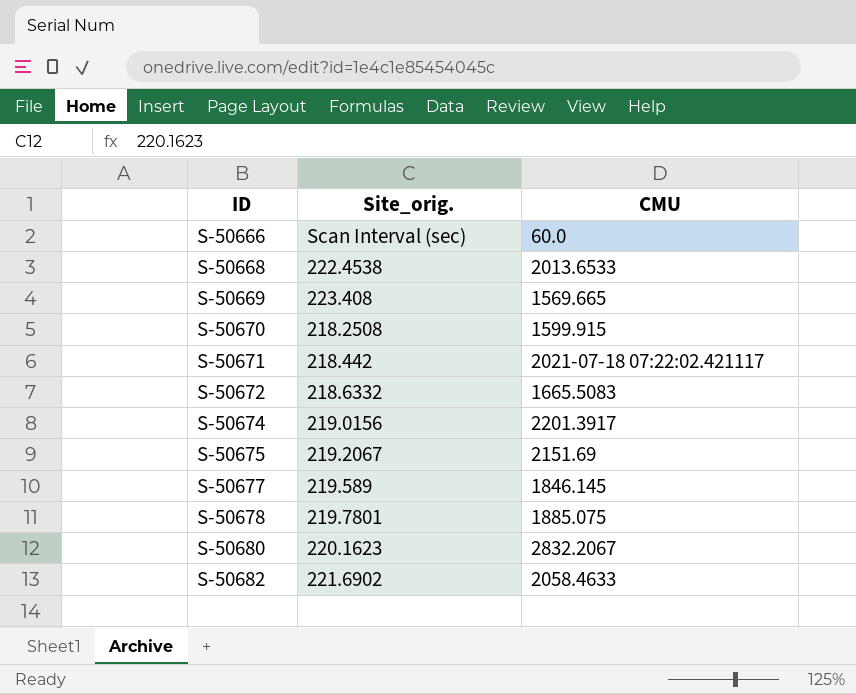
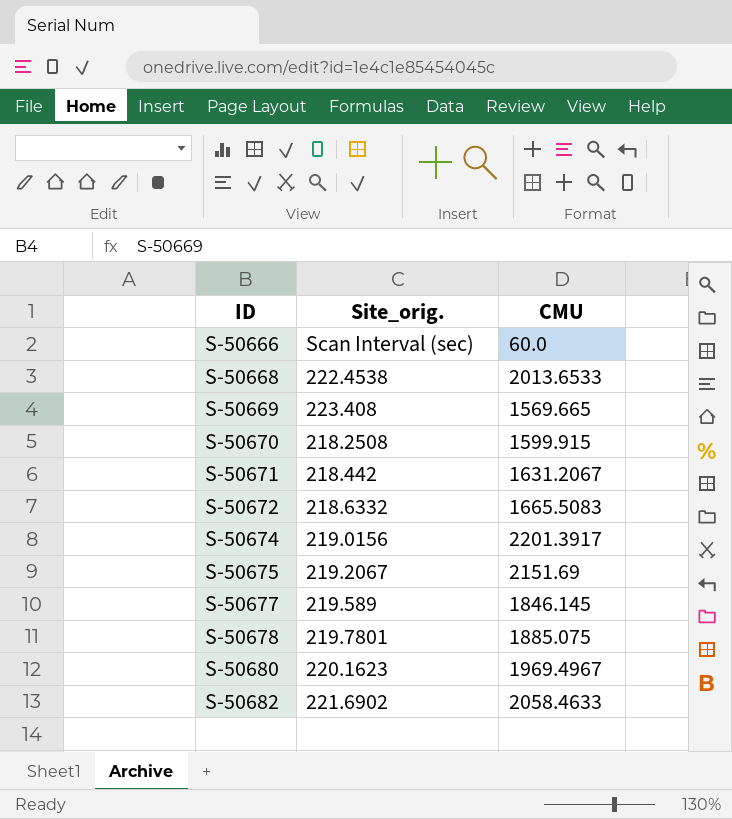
S-50671 | CMU: 2021-07-18 07:22:02.421117 -> 1631.2067
S-50680 | CMU: 2832.2067 -> 1969.4967

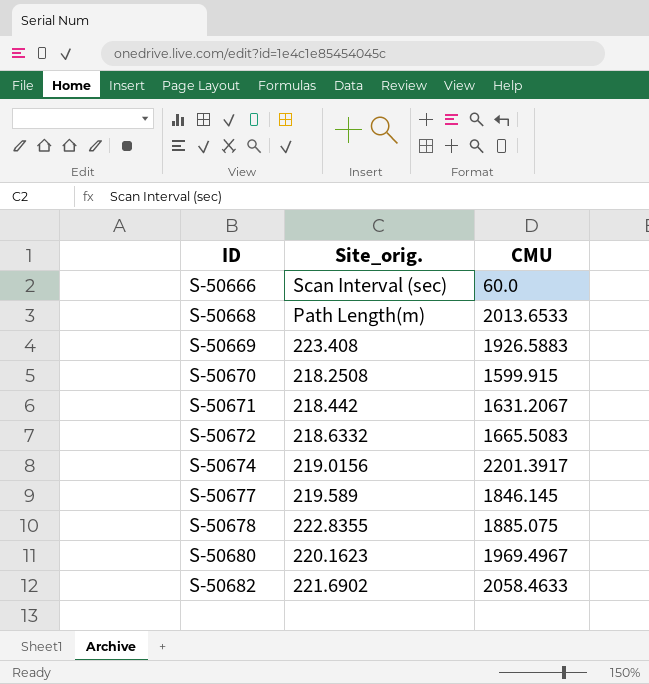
row S-50675: 219.2067 | 2151.69 -> none
S-50668 | Site_orig.: 222.4538 -> Path Length(m)
S-50669 | CMU: 1569.665 -> 1926.5883
S-50678 | Site_orig.: 219.7801 -> 222.8355

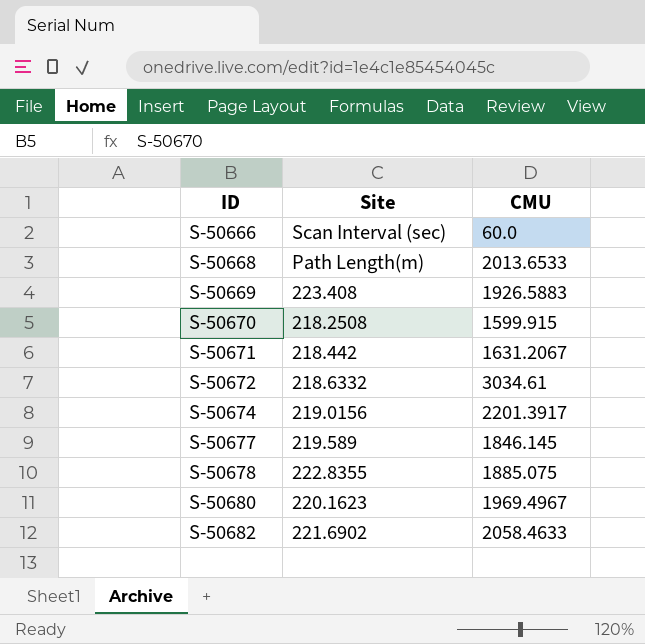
column name: Site_orig. -> Site
S-50672 | CMU: 1665.5083 -> 3034.61

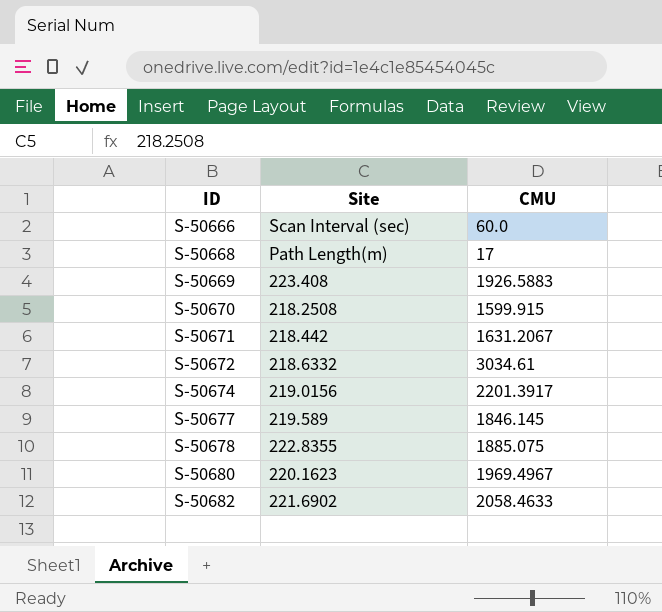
S-50668 | CMU: 2013.6533 -> 17

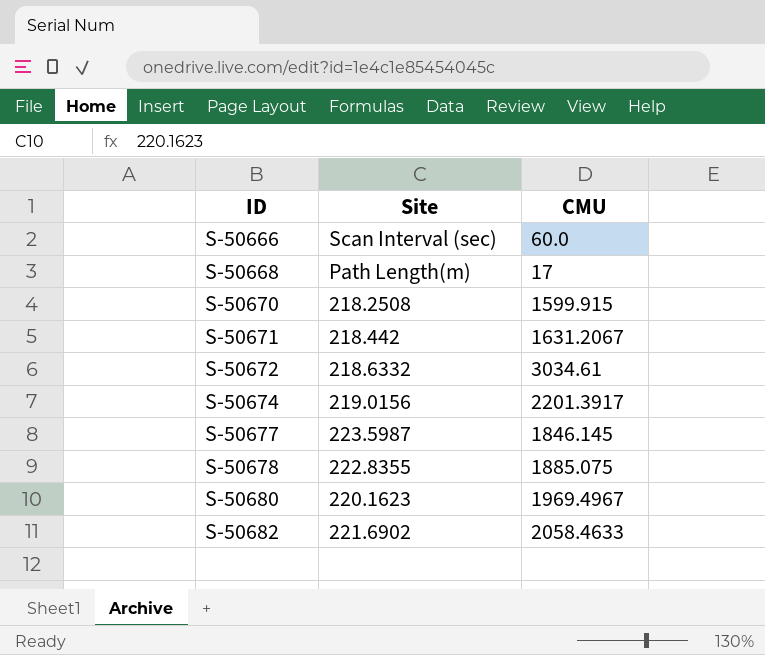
row S-50669: 223.408 | 1926.5883 -> none
S-50677 | Site: 219.589 -> 223.5987

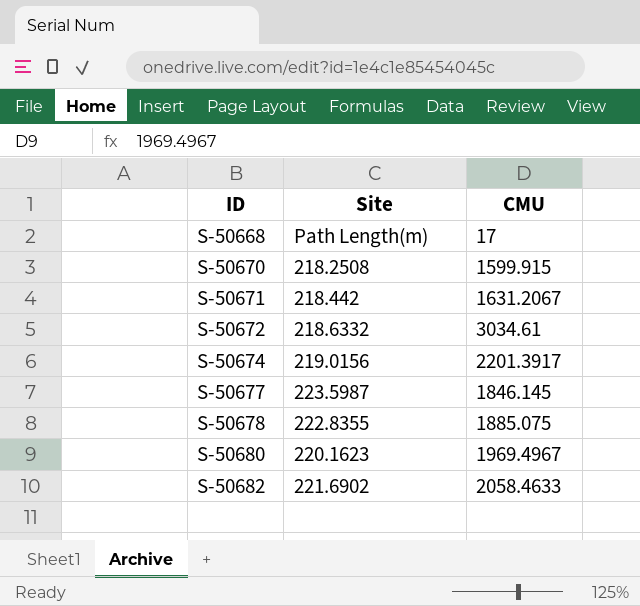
row S-50666: Scan Interval (sec) | 60.0 -> none

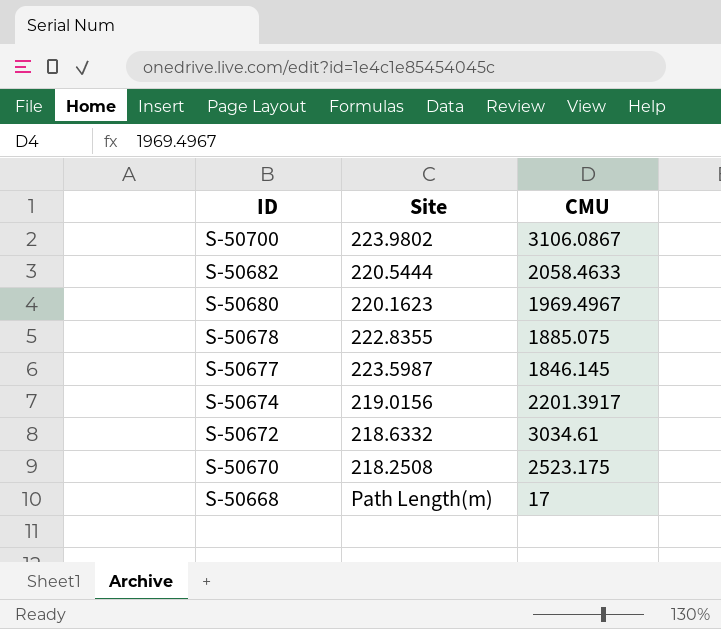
row order: ID ascending -> ID descending
row S-50671: 218.442 | 1631.2067 -> none
row S-50700: none -> 223.9802 | 3106.0867
S-50682 | Site: 221.6902 -> 220.5444
S-50670 | CMU: 1599.915 -> 2523.175

